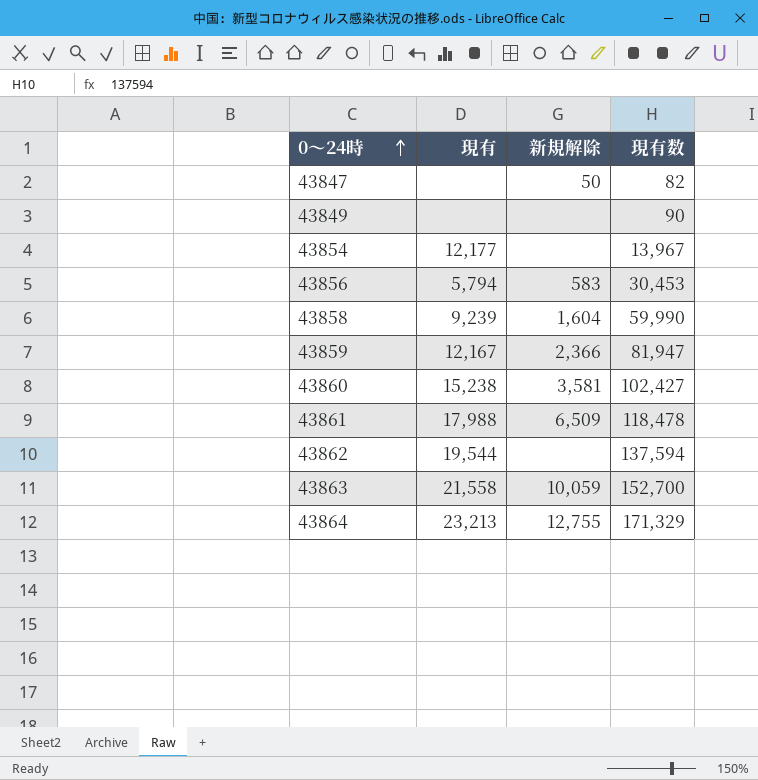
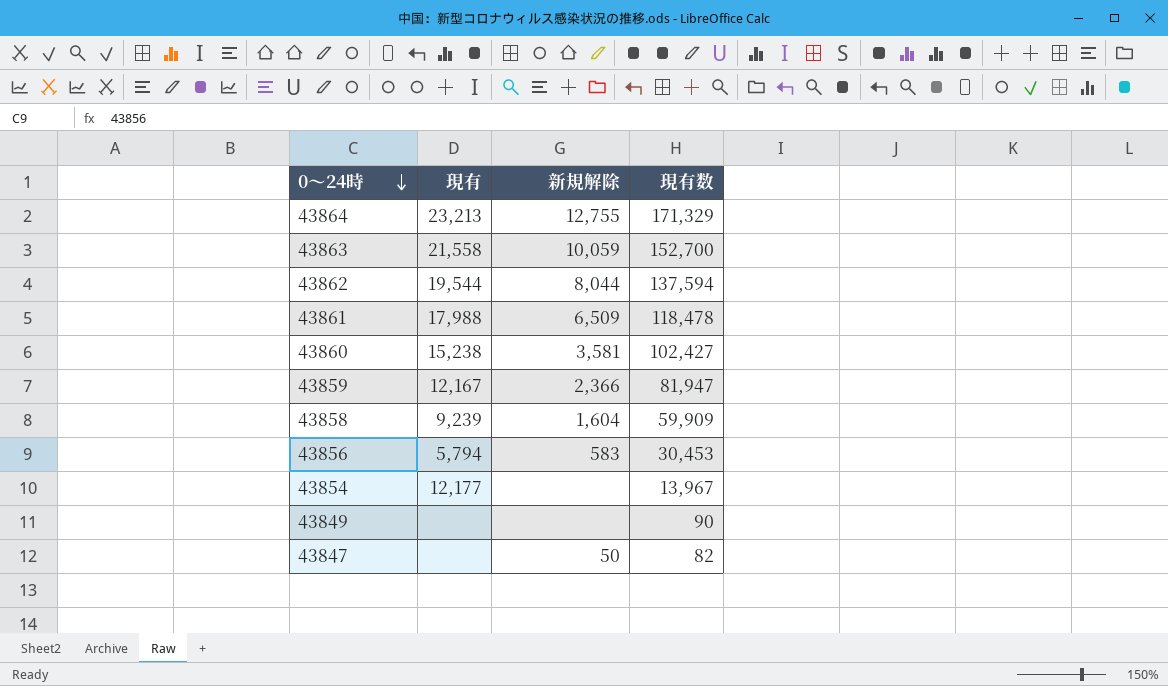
row order: 0～24時 ascending -> 0～24時 descending
43862 | 新規解除: none -> 8,044
43858 | 現有数: 59,990 -> 59,909

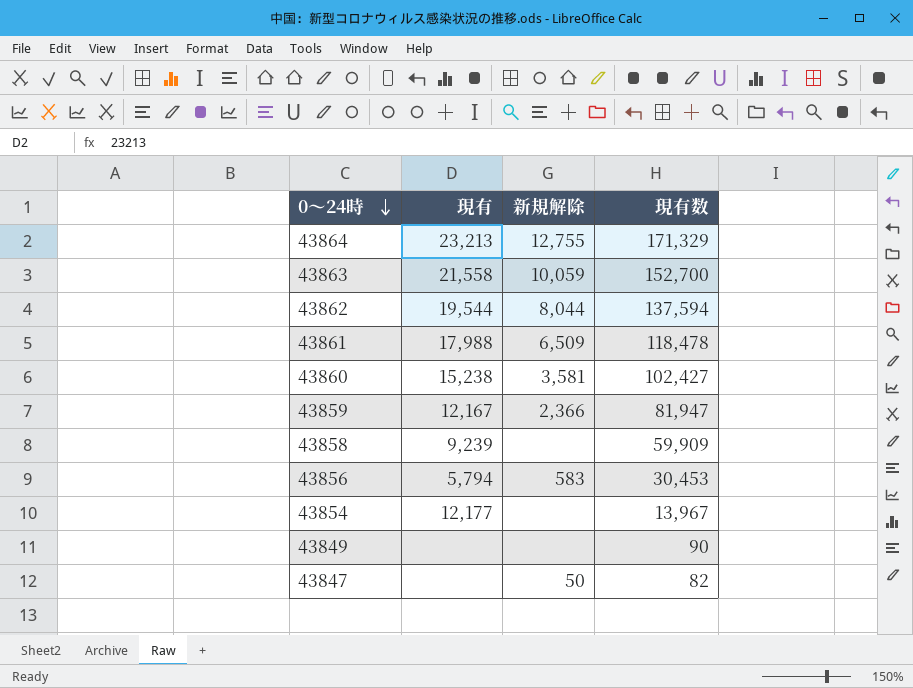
43858 | 新規解除: 1,604 -> none

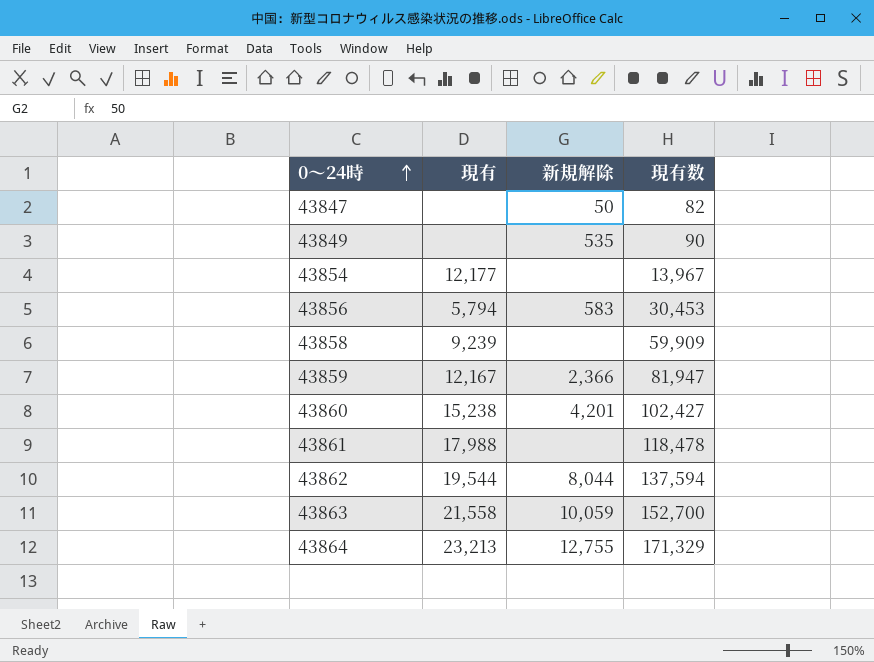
row order: 0～24時 descending -> 0～24時 ascending
43849 | 新規解除: none -> 535
43860 | 新規解除: 3,581 -> 4,201
43861 | 新規解除: 6,509 -> none

